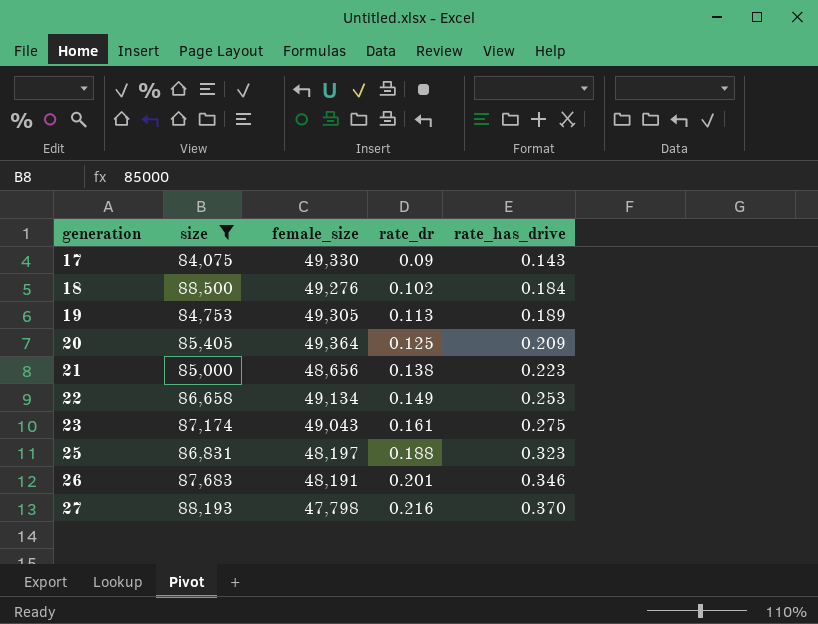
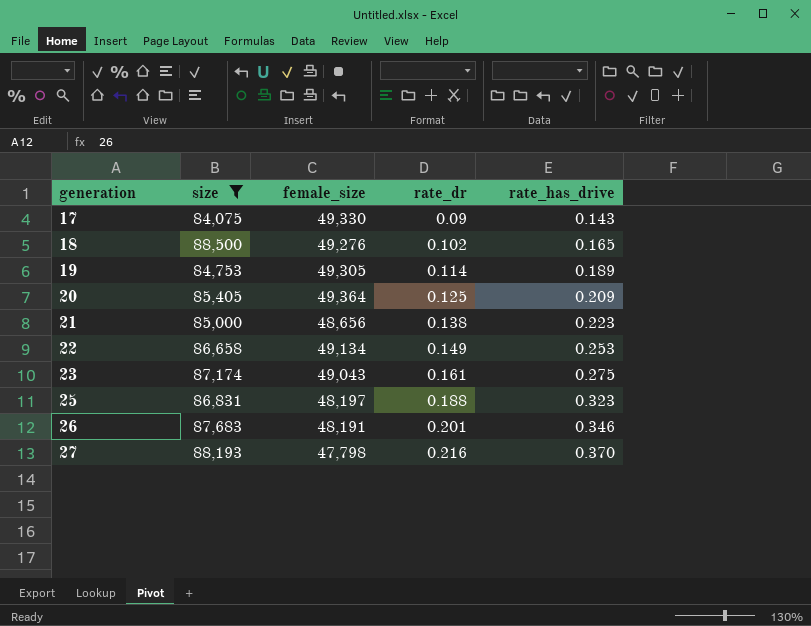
18 | rate_has_drive: 0.184 -> 0.165
19 | rate_dr: 0.113 -> 0.114

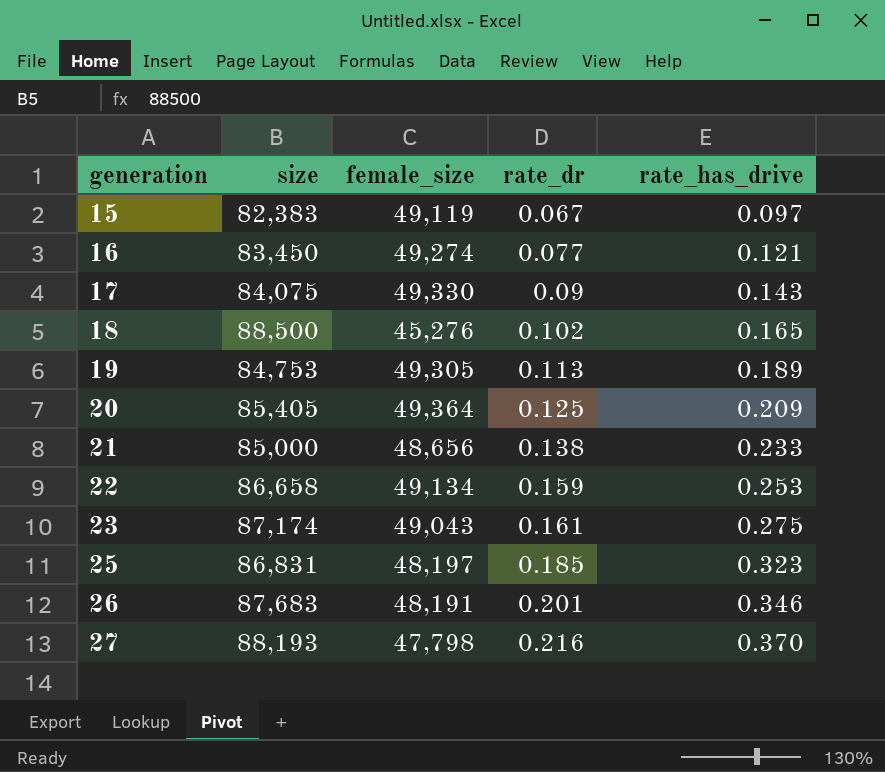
filter: size >= 84,075 -> none
18 | female_size: 49,276 -> 45,276
19 | rate_dr: 0.114 -> 0.113
21 | rate_has_drive: 0.223 -> 0.233
22 | rate_dr: 0.149 -> 0.159
25 | rate_dr: 0.188 -> 0.185

